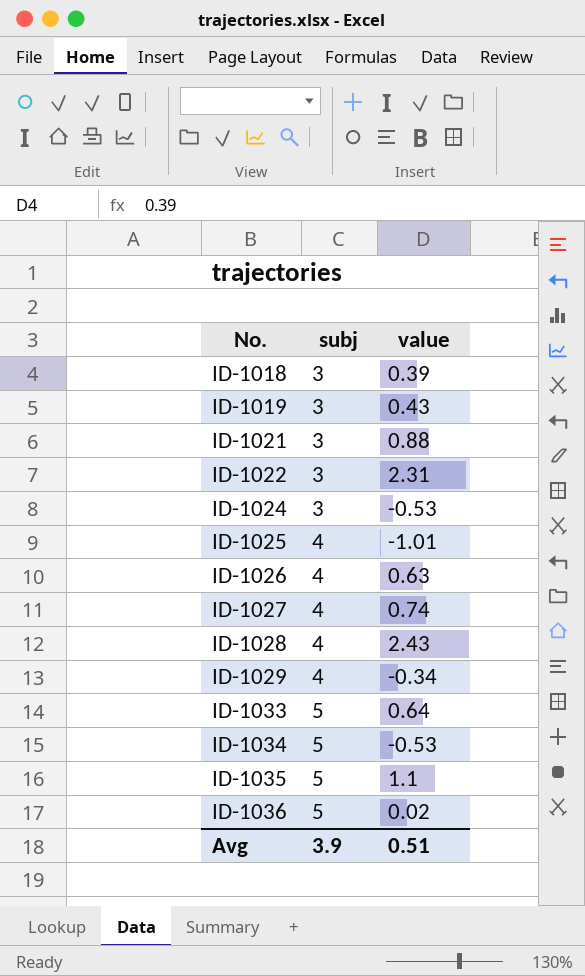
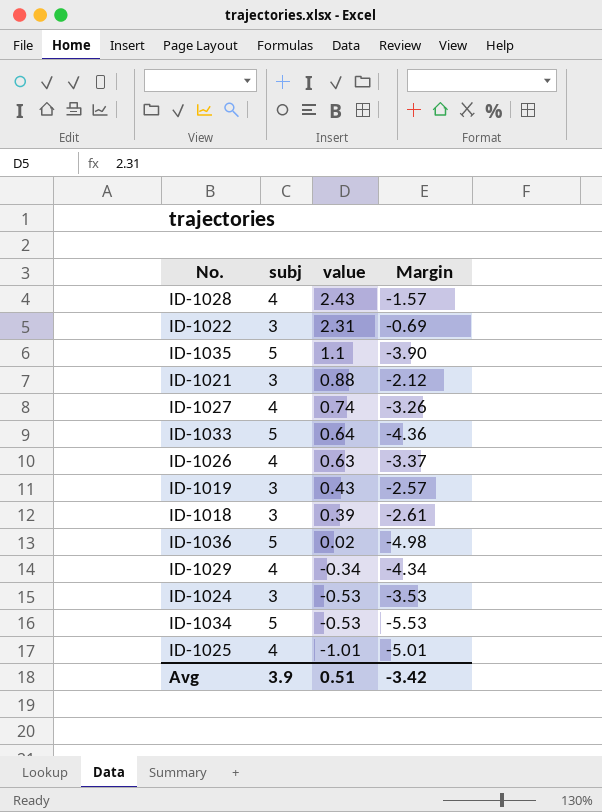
row order: No. ascending -> value descending
column Margin | formula: none -> [value] - [subj]

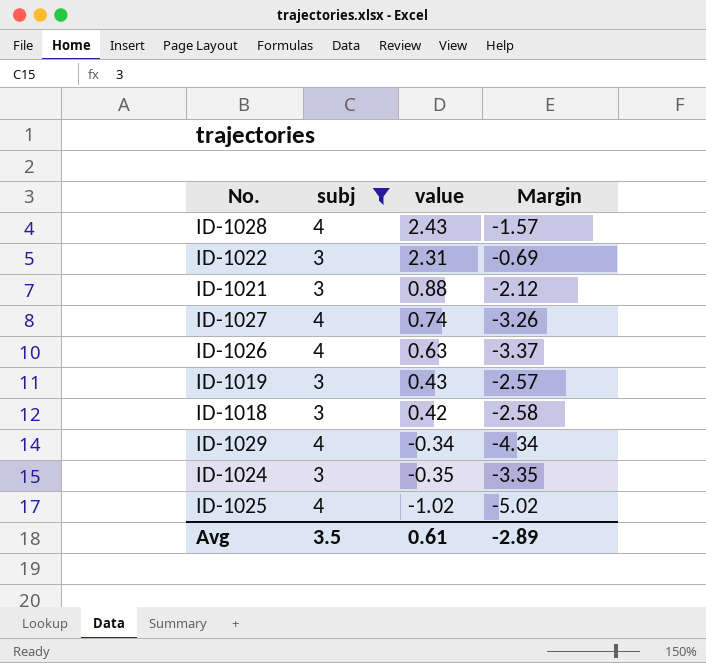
filter: none -> subj != 5
ID-1018 | value: 0.39 -> 0.42
ID-1018 | Margin: -2.61 -> -2.58
ID-1024 | value: -0.53 -> -0.35
ID-1024 | Margin: -3.53 -> -3.35
ID-1025 | value: -1.01 -> -1.02
ID-1025 | Margin: -5.01 -> -5.02
Avg | subj: 3.9 -> 3.5
Avg | value: 0.51 -> 0.61
Avg | Margin: -3.42 -> -2.89

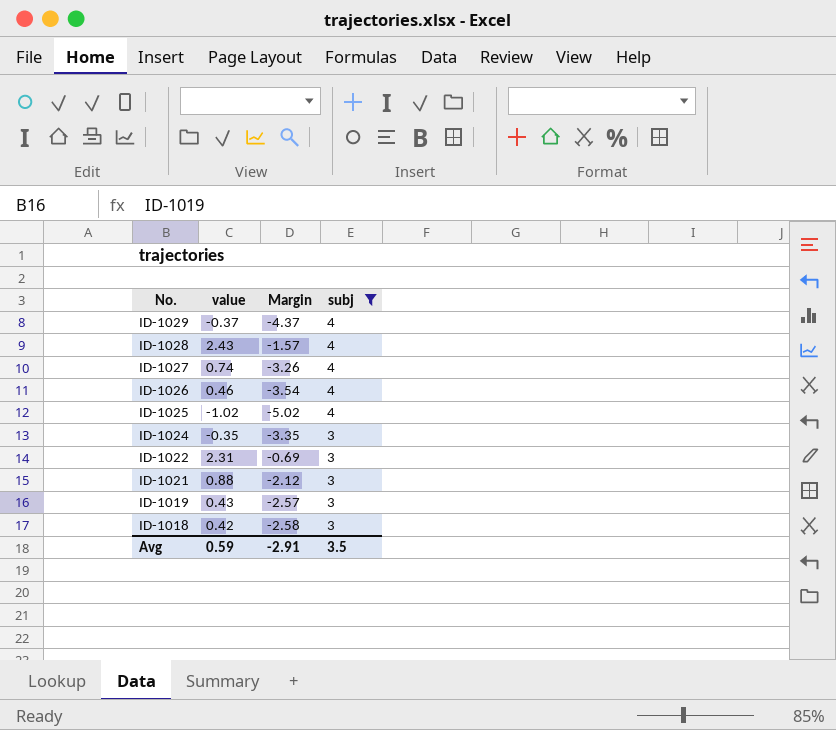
row order: value descending -> No. descending
column subj | position: 2 -> 4
ID-1029 | value: -0.34 -> -0.37
ID-1029 | Margin: -4.34 -> -4.37
ID-1026 | value: 0.63 -> 0.46
ID-1026 | Margin: -3.37 -> -3.54
Avg | value: 0.61 -> 0.59
Avg | Margin: -2.89 -> -2.91

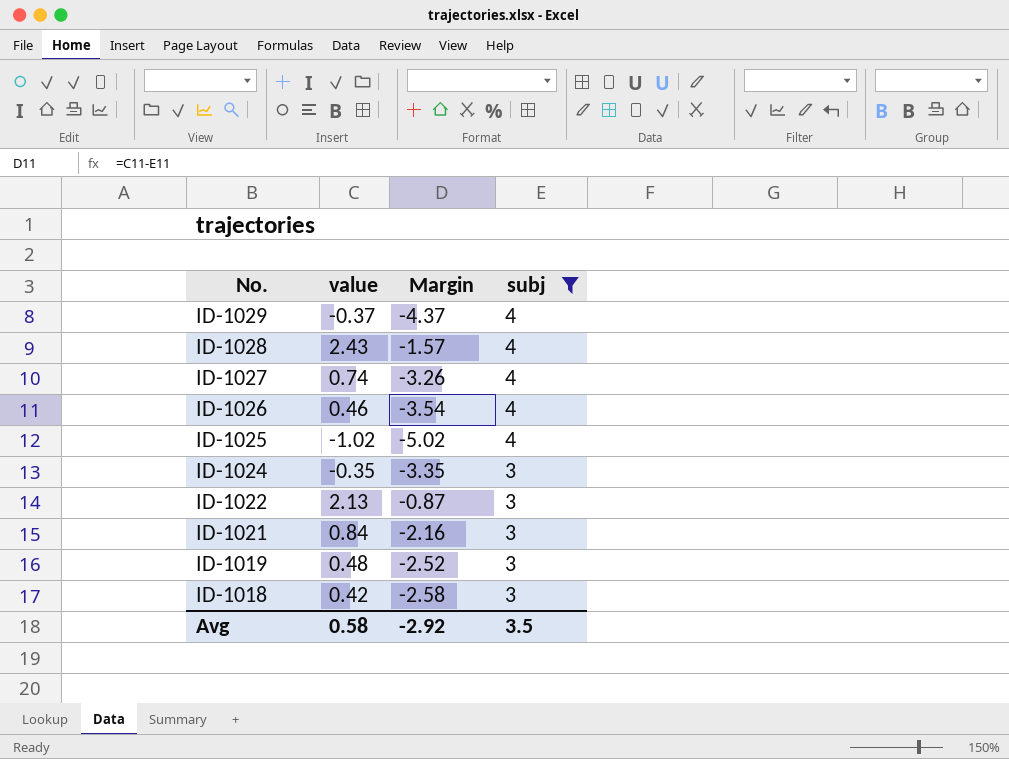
ID-1022 | value: 2.31 -> 2.13
ID-1022 | Margin: -0.69 -> -0.87
ID-1021 | value: 0.88 -> 0.84
ID-1021 | Margin: -2.12 -> -2.16
ID-1019 | value: 0.43 -> 0.48
ID-1019 | Margin: -2.57 -> -2.52
Avg | value: 0.59 -> 0.58
Avg | Margin: -2.91 -> -2.92

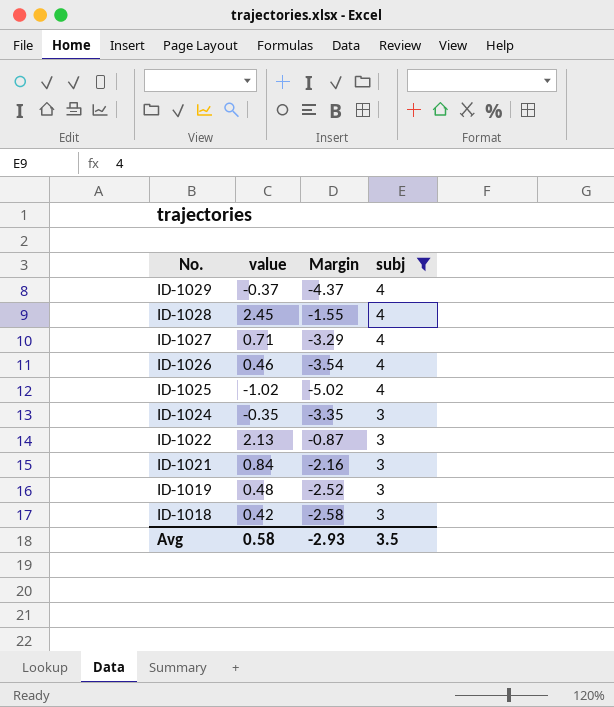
ID-1028 | value: 2.43 -> 2.45
ID-1028 | Margin: -1.57 -> -1.55
ID-1027 | value: 0.74 -> 0.71
ID-1027 | Margin: -3.26 -> -3.29
Avg | Margin: -2.92 -> -2.93

